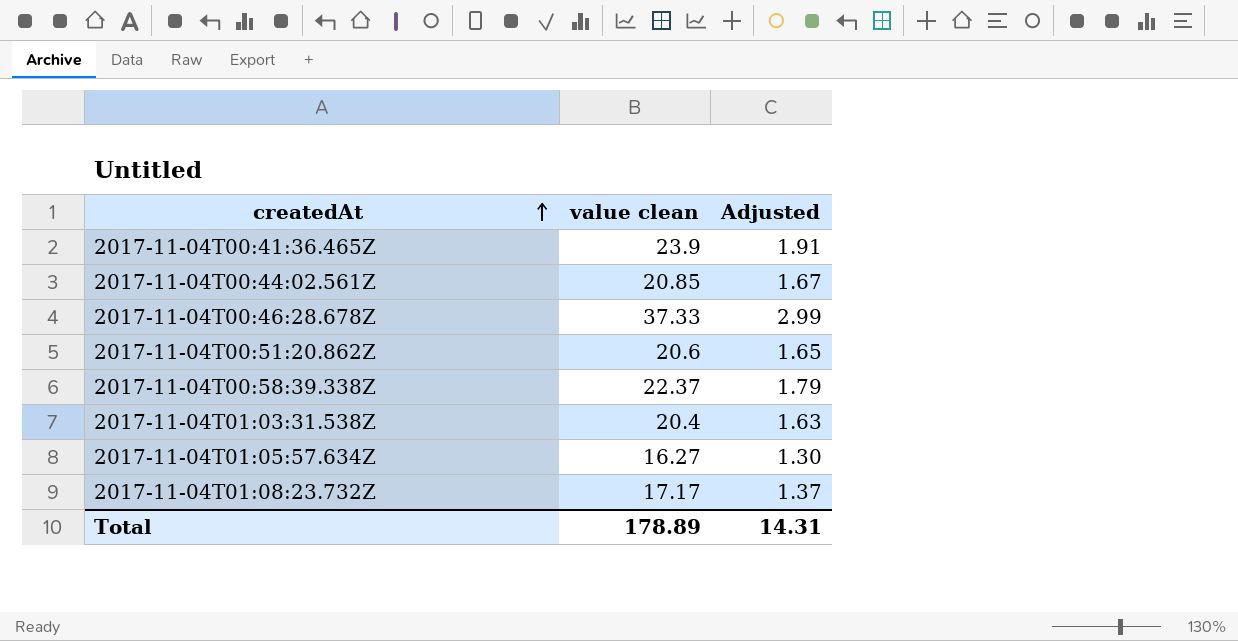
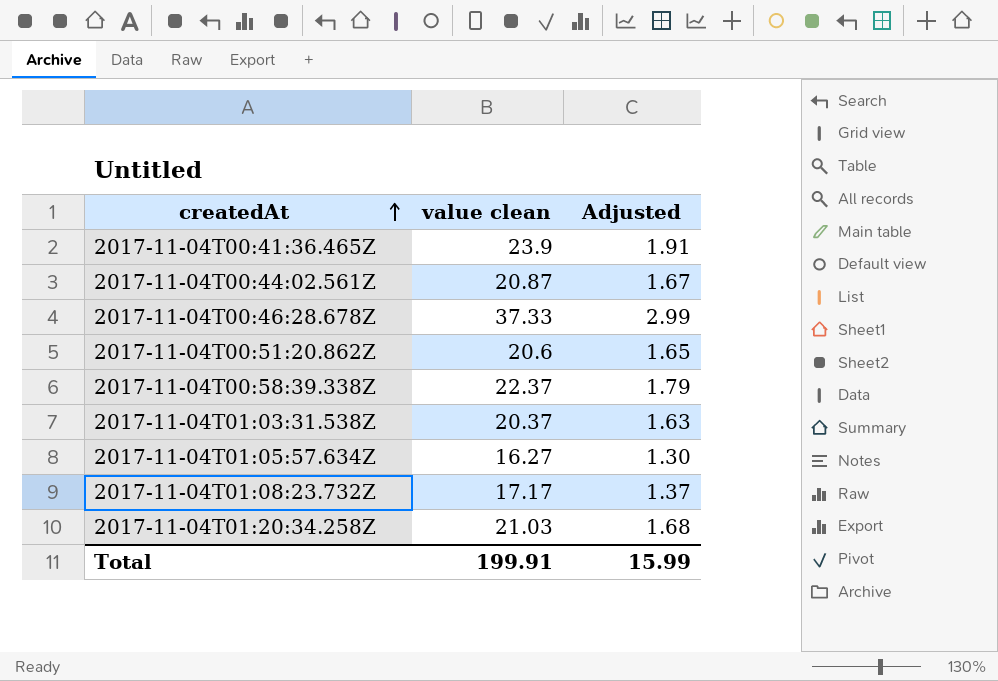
2017-11-04T00:44:02.561Z | value clean: 20.85 -> 20.87
2017-11-04T01:03:31.538Z | value clean: 20.4 -> 20.37
row 2017-11-04T01:20:34.258Z: none -> 21.03 | 1.68
Total | value clean: 178.89 -> 199.91
Total | Adjusted: 14.31 -> 15.99

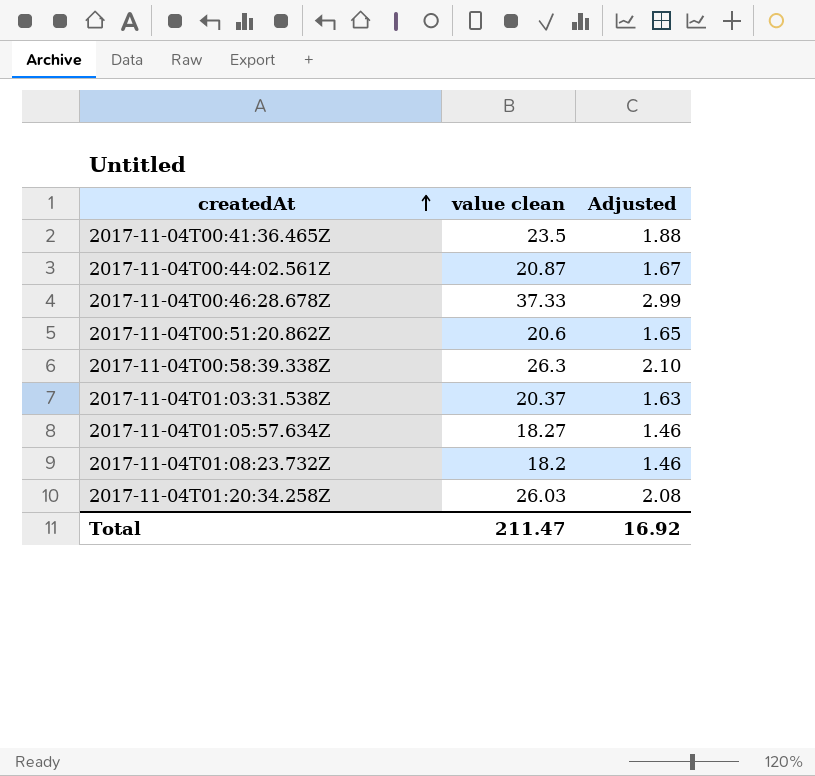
2017-11-04T00:41:36.465Z | value clean: 23.9 -> 23.5
2017-11-04T00:41:36.465Z | Adjusted: 1.91 -> 1.88
2017-11-04T00:58:39.338Z | value clean: 22.37 -> 26.3
2017-11-04T00:58:39.338Z | Adjusted: 1.79 -> 2.10
2017-11-04T01:05:57.634Z | value clean: 16.27 -> 18.27
2017-11-04T01:05:57.634Z | Adjusted: 1.30 -> 1.46
2017-11-04T01:08:23.732Z | value clean: 17.17 -> 18.2
2017-11-04T01:08:23.732Z | Adjusted: 1.37 -> 1.46
2017-11-04T01:20:34.258Z | value clean: 21.03 -> 26.03
2017-11-04T01:20:34.258Z | Adjusted: 1.68 -> 2.08
Total | value clean: 199.91 -> 211.47
Total | Adjusted: 15.99 -> 16.92

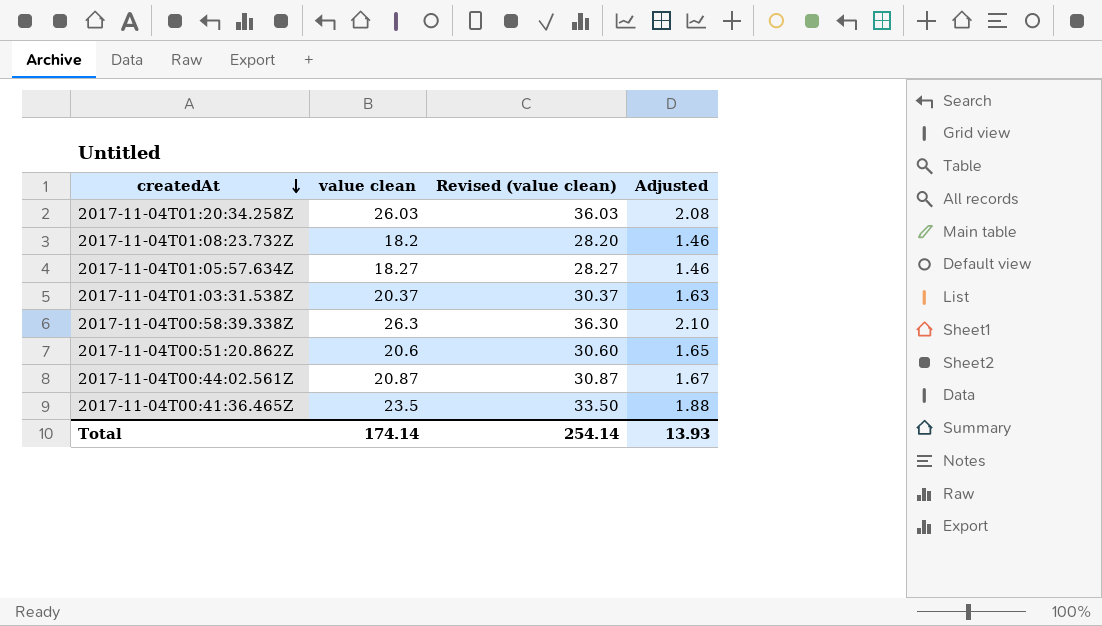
row order: createdAt ascending -> createdAt descending
column Revised (value clean) | formula: none -> [value clean] + 10
row 2017-11-04T00:46:28.678Z: 37.33 | 2.99 -> none
Total | value clean: 211.47 -> 174.14
Total | Adjusted: 16.92 -> 13.93

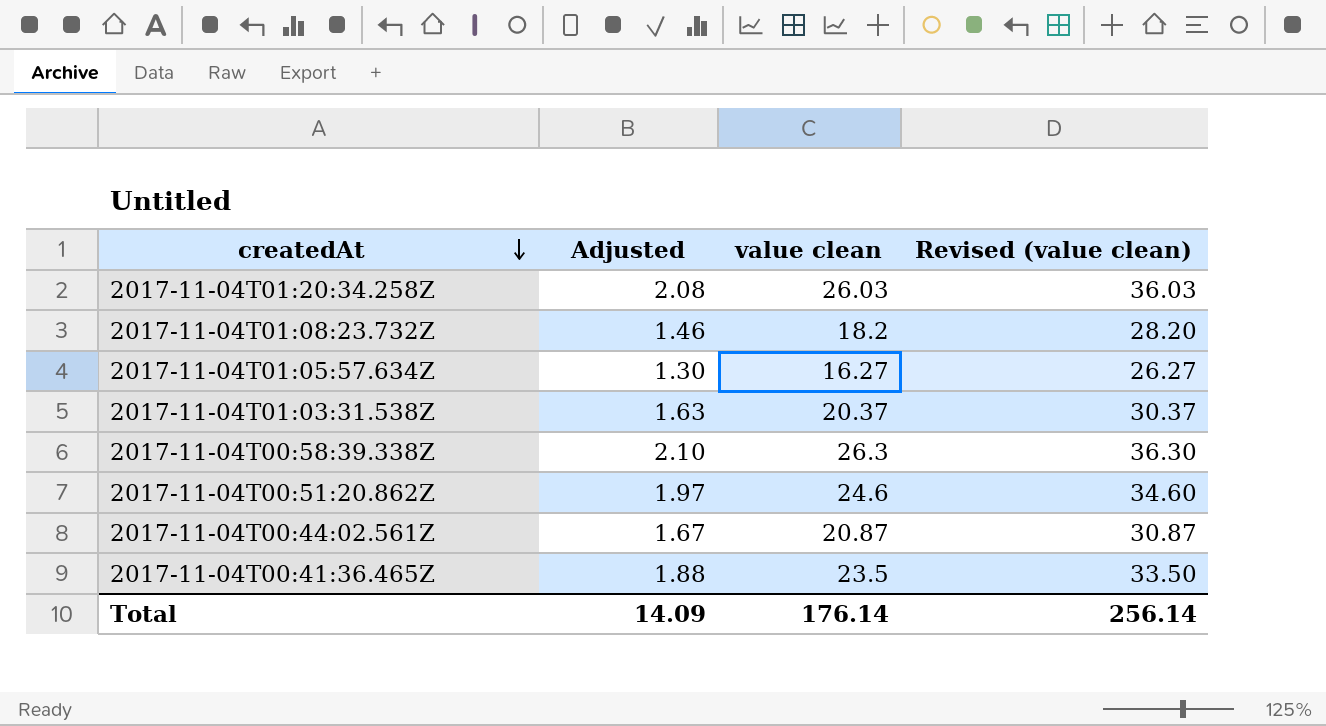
column Adjusted | position: 4 -> 2
2017-11-04T01:05:57.634Z | Adjusted: 1.46 -> 1.30
2017-11-04T01:05:57.634Z | value clean: 18.27 -> 16.27
2017-11-04T01:05:57.634Z | Revised (value clean): 28.27 -> 26.27
2017-11-04T00:51:20.862Z | Adjusted: 1.65 -> 1.97
2017-11-04T00:51:20.862Z | value clean: 20.6 -> 24.6
2017-11-04T00:51:20.862Z | Revised (value clean): 30.60 -> 34.60
Total | Adjusted: 13.93 -> 14.09
Total | value clean: 174.14 -> 176.14
Total | Revised (value clean): 254.14 -> 256.14

